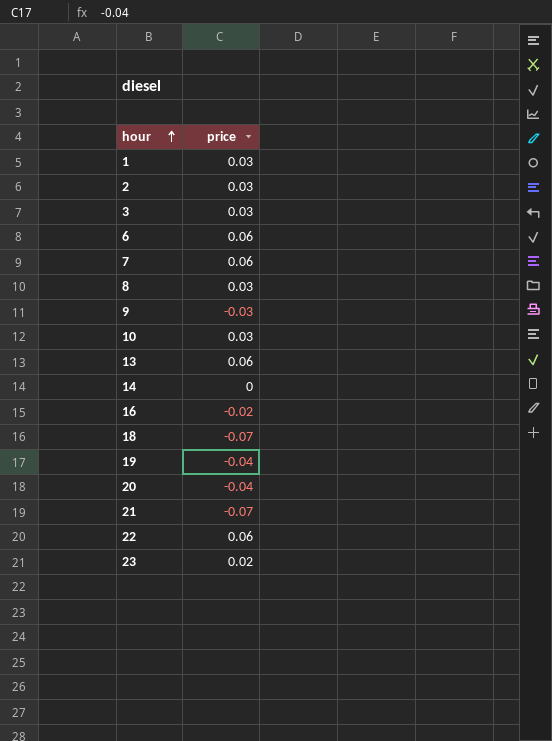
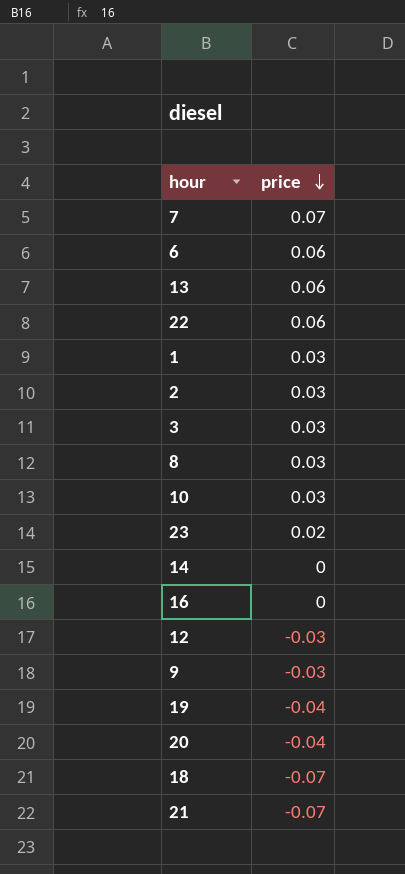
row order: hour ascending -> price descending
7 | price: 0.06 -> 0.07
16 | price: -0.02 -> 0
row 12: none -> -0.03

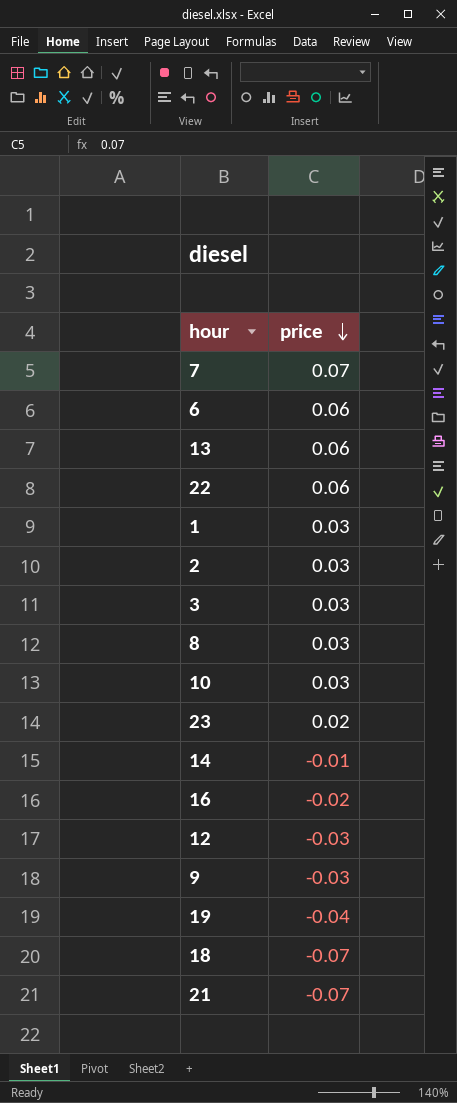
row 20: -0.04 -> none
14 | price: 0 -> -0.01
16 | price: 0 -> -0.02

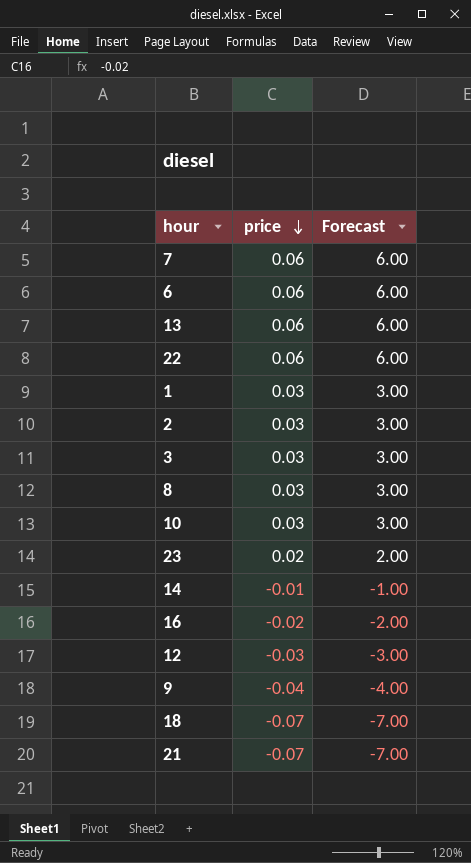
column Forecast | formula: none -> [price] * 100
row 19: -0.04 -> none
7 | price: 0.07 -> 0.06
9 | price: -0.03 -> -0.04

